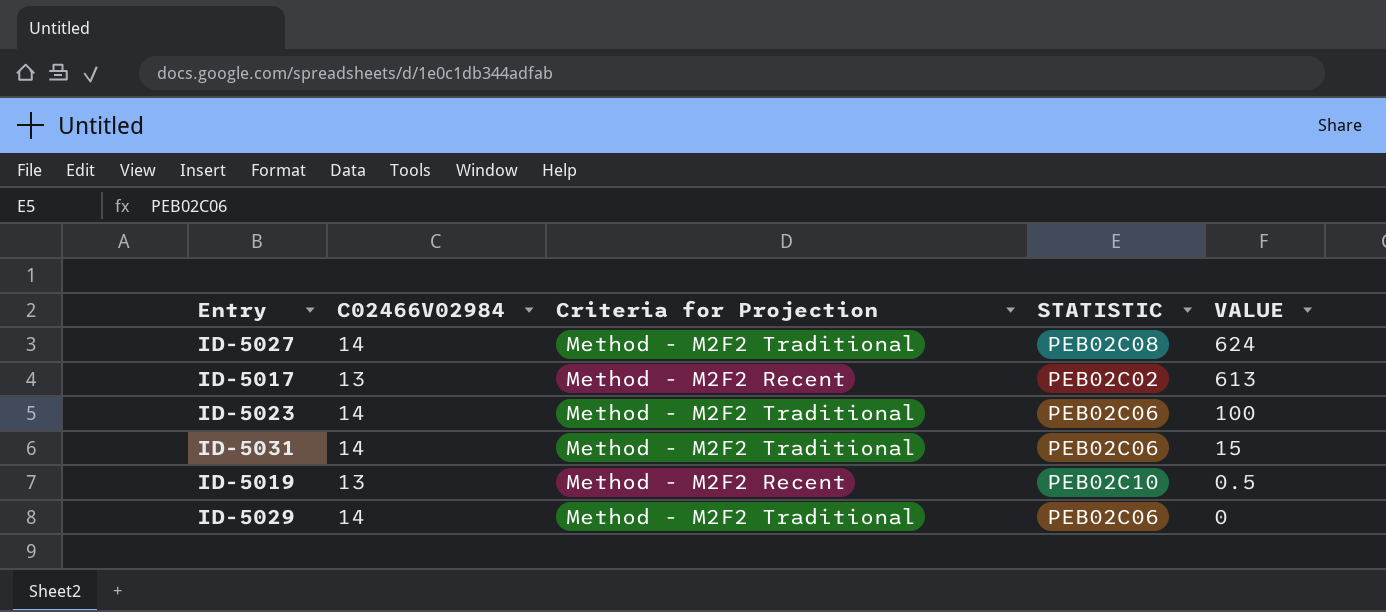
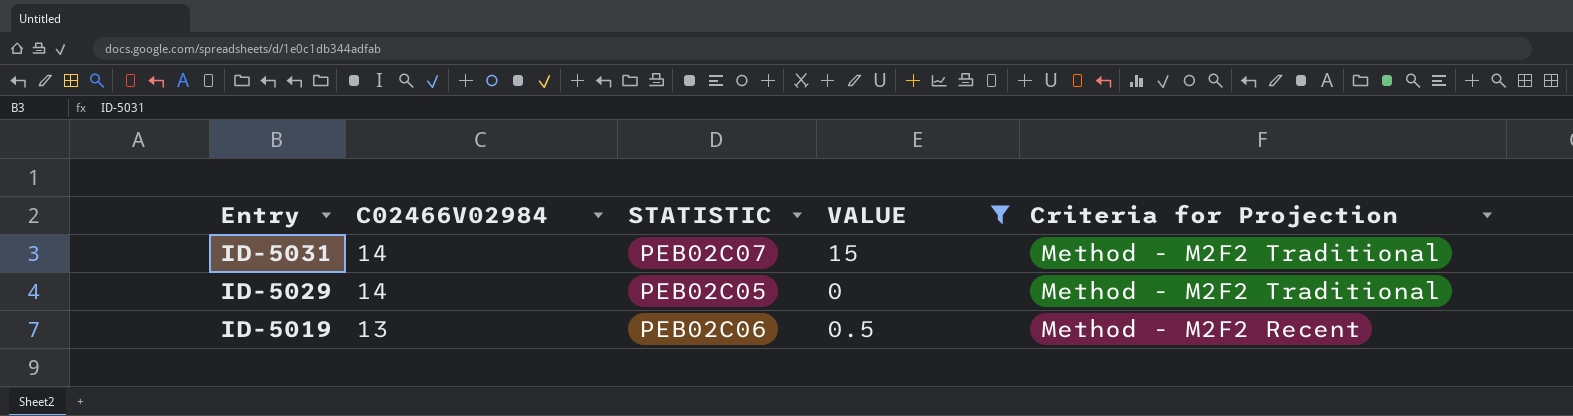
filter: none -> VALUE <= 15
row order: VALUE descending -> Entry descending
column Criteria for Projection | position: 3 -> 5
ID-5031 | STATISTIC: PEB02C06 -> PEB02C07
ID-5029 | STATISTIC: PEB02C06 -> PEB02C05
ID-5019 | STATISTIC: PEB02C10 -> PEB02C06

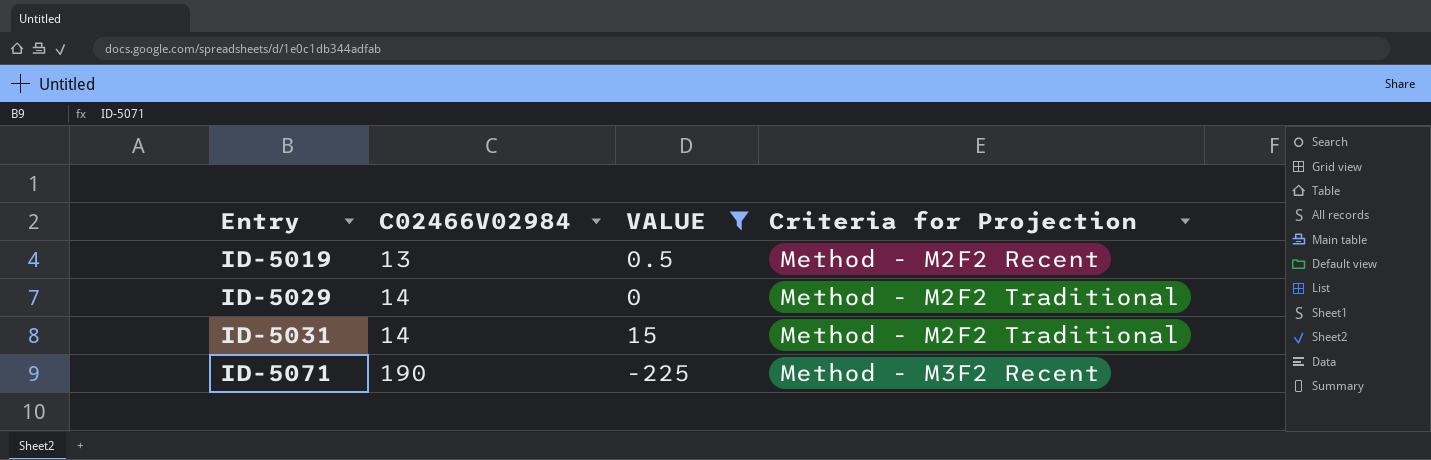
row order: Entry descending -> Entry ascending
column STATISTIC | position: 3 -> none
row ID-5071: none -> 190 | -225 | Method - M3F2 Recent

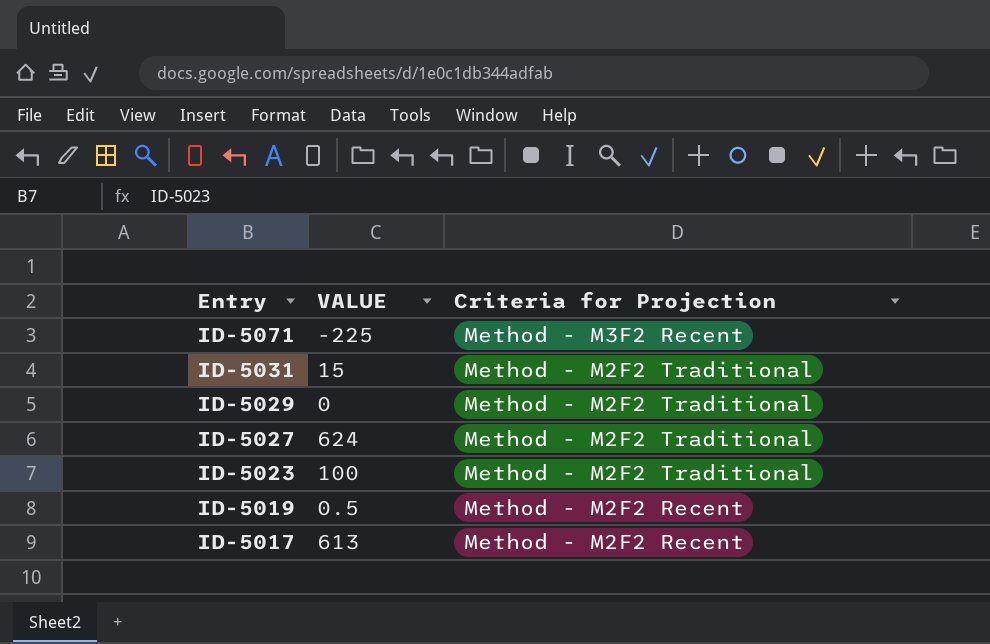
filter: VALUE <= 15 -> none
row order: Entry ascending -> Entry descending
column C02466V02984 | position: 2 -> none

